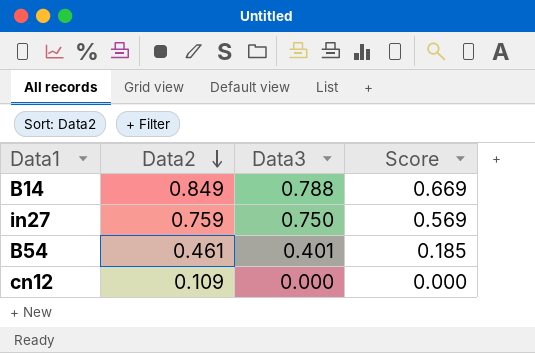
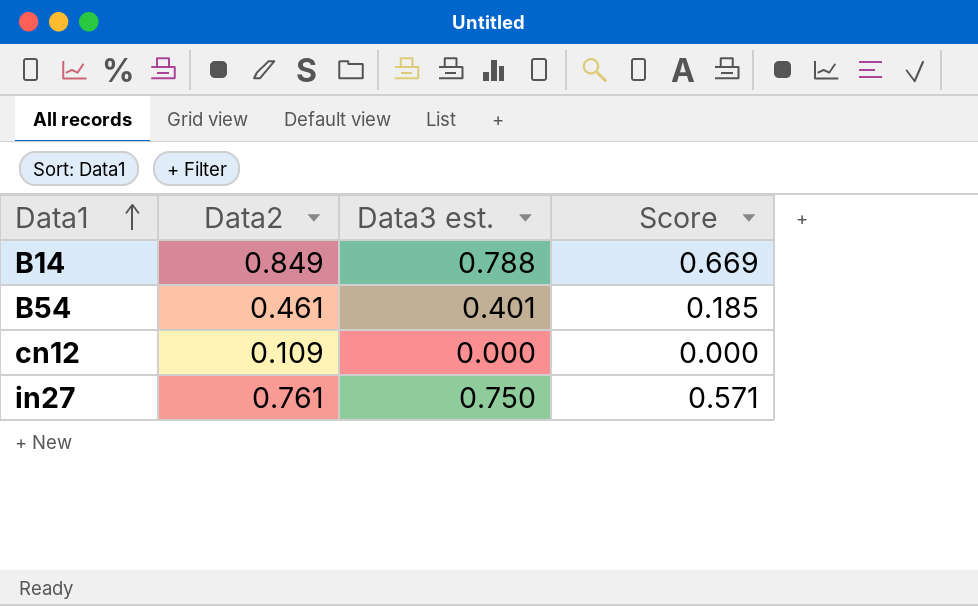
row order: Data2 descending -> Data1 ascending
column name: Data3 -> Data3 est.
in27 | Data2: 0.759 -> 0.761
in27 | Score: 0.569 -> 0.571

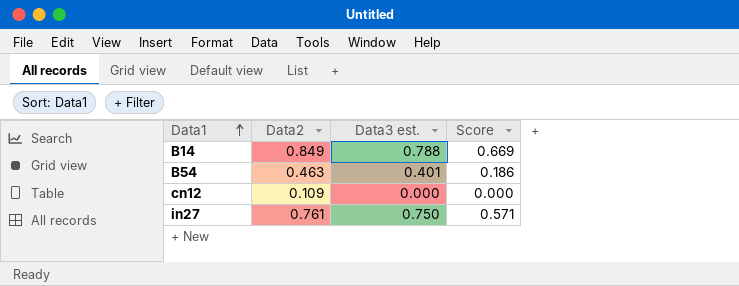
B54 | Data2: 0.461 -> 0.463
B54 | Score: 0.185 -> 0.186

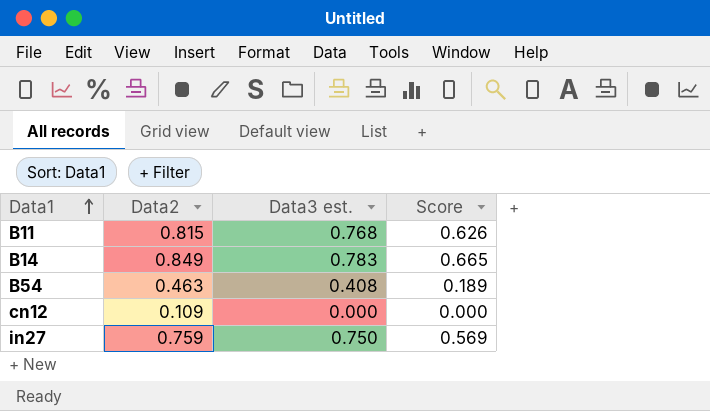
row B11: none -> 0.815 | 0.768 | 0.626
B14 | Data3 est.: 0.788 -> 0.783
B14 | Score: 0.669 -> 0.665
B54 | Data3 est.: 0.401 -> 0.408
B54 | Score: 0.186 -> 0.189
in27 | Data2: 0.761 -> 0.759
in27 | Score: 0.571 -> 0.569

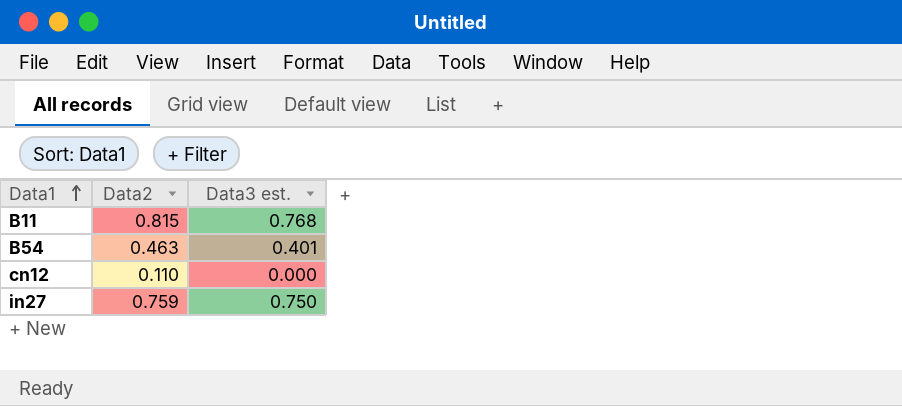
column Score | formula: [Data2] * [Data3 est.] -> none
row B14: 0.849 | 0.783 | 0.665 -> none
B54 | Data3 est.: 0.408 -> 0.401
cn12 | Data2: 0.109 -> 0.110

